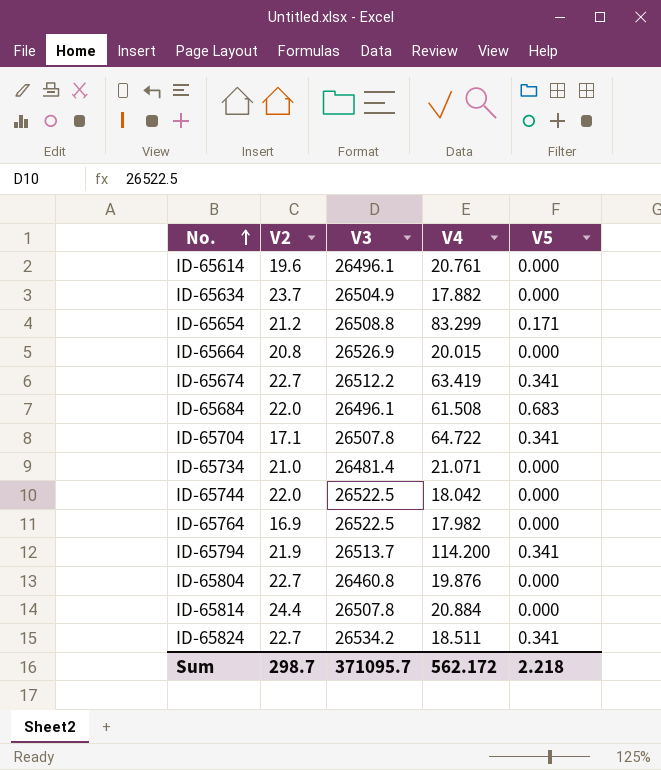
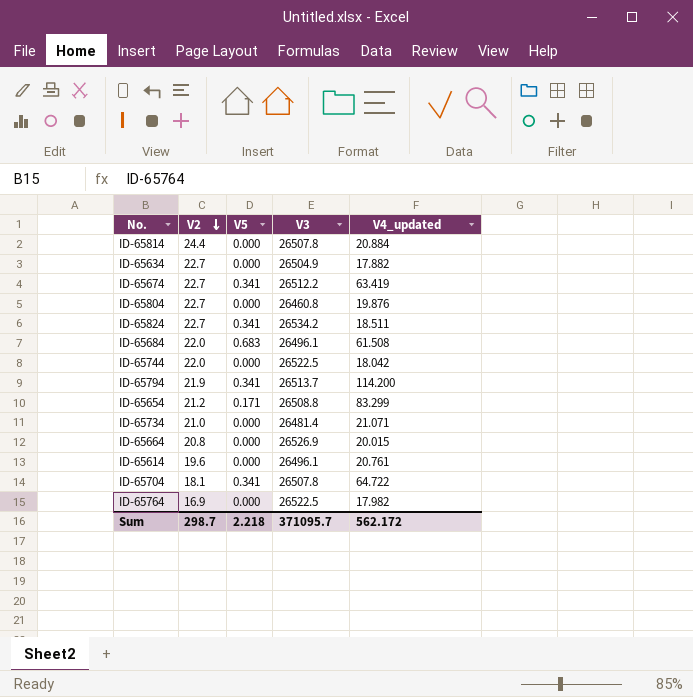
row order: No. ascending -> V2 descending
column V5 | position: 5 -> 3
column name: V4 -> V4_updated
ID-65634 | V2: 23.7 -> 22.7
ID-65704 | V2: 17.1 -> 18.1

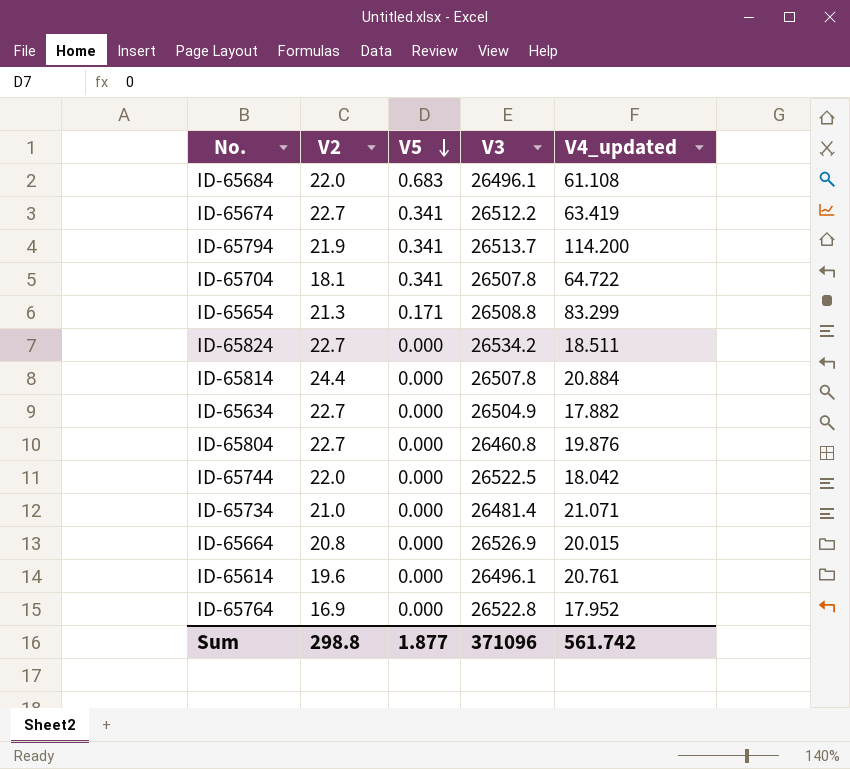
row order: V2 descending -> V5 descending
ID-65684 | V4_updated: 61.508 -> 61.108
ID-65654 | V2: 21.2 -> 21.3
ID-65824 | V5: 0.341 -> 0.000
ID-65764 | V3: 26522.5 -> 26522.8
ID-65764 | V4_updated: 17.982 -> 17.952
Sum | V2: 298.7 -> 298.8
Sum | V5: 2.218 -> 1.877
Sum | V3: 371095.7 -> 371096
Sum | V4_updated: 562.172 -> 561.742

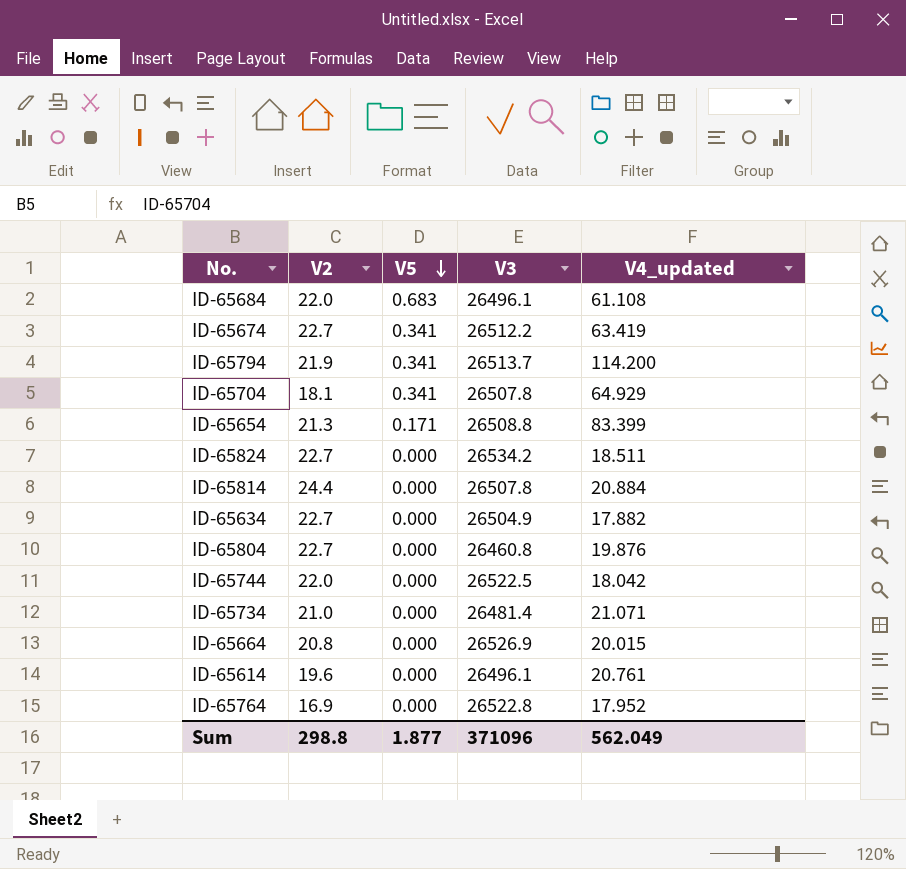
ID-65704 | V4_updated: 64.722 -> 64.929
ID-65654 | V4_updated: 83.299 -> 83.399
Sum | V4_updated: 561.742 -> 562.049

